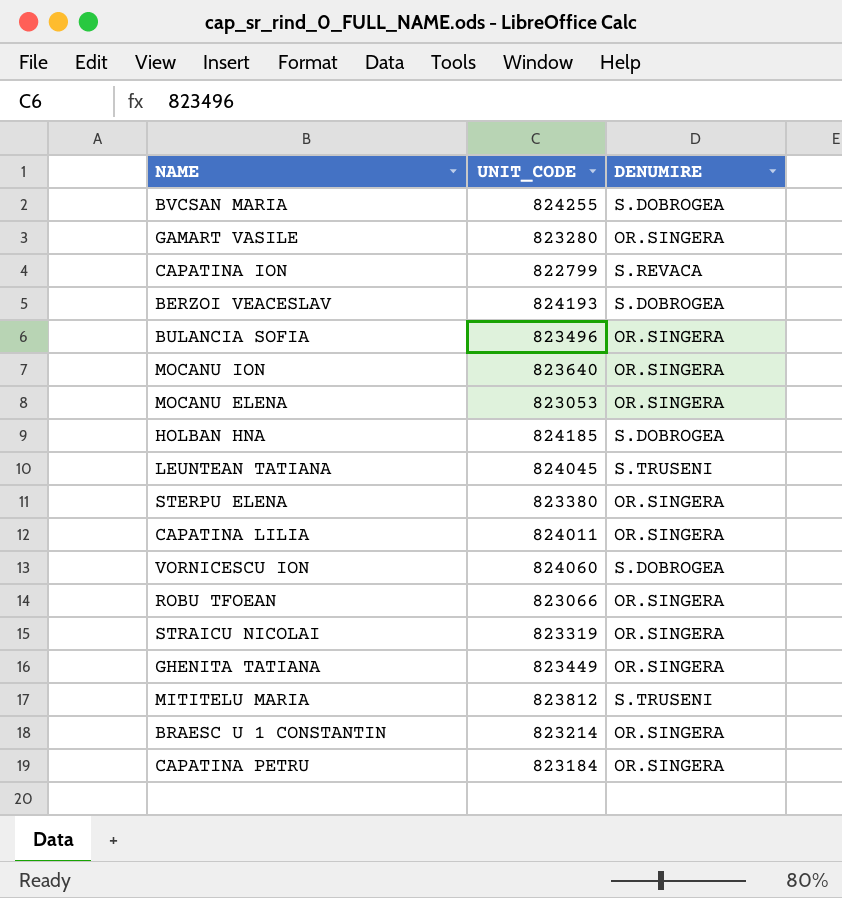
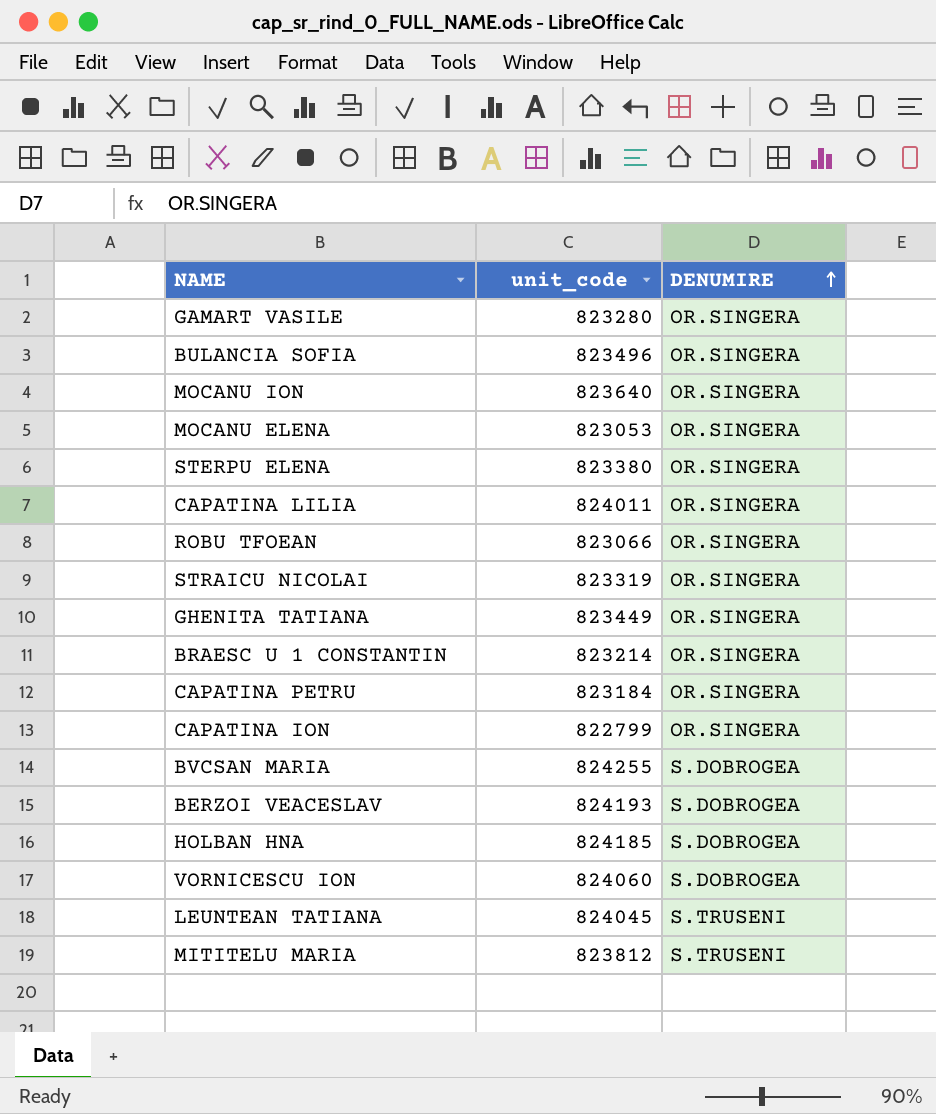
row order: none -> DENUMIRE ascending
column name: UNIT_CODE -> unit_code
CAPATINA ION | DENUMIRE: S.REVACA -> OR.SINGERA

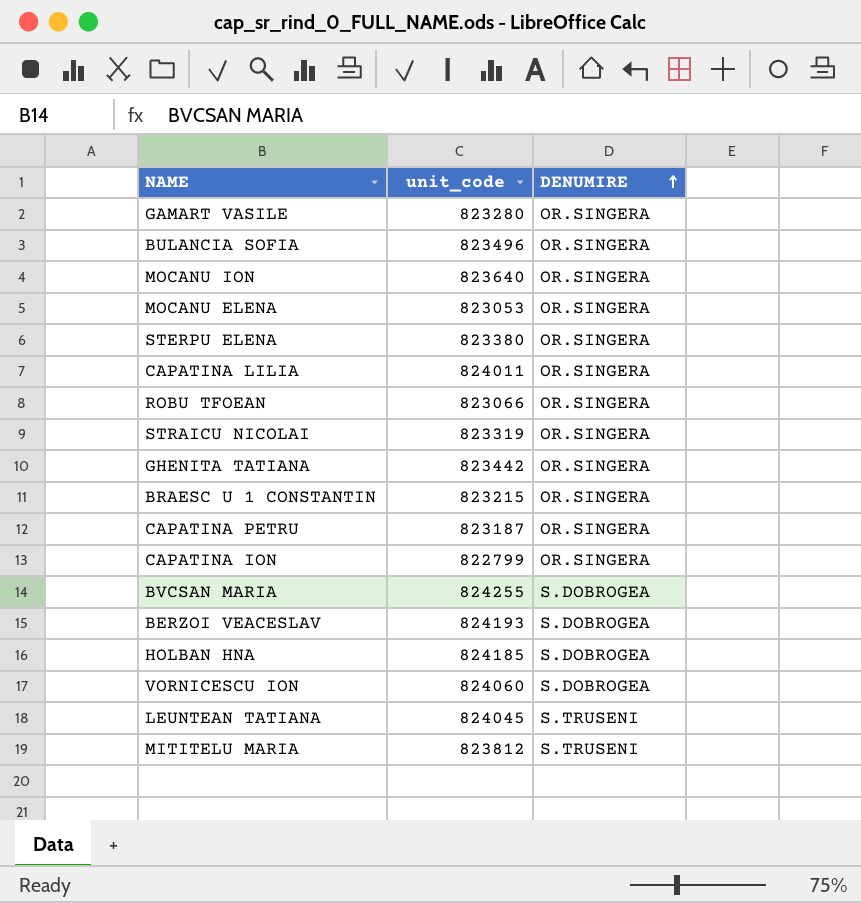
GHENITA TATIANA | unit_code: 823449 -> 823442
BRAESC U 1 CONSTANTIN | unit_code: 823214 -> 823215
CAPATINA PETRU | unit_code: 823184 -> 823187

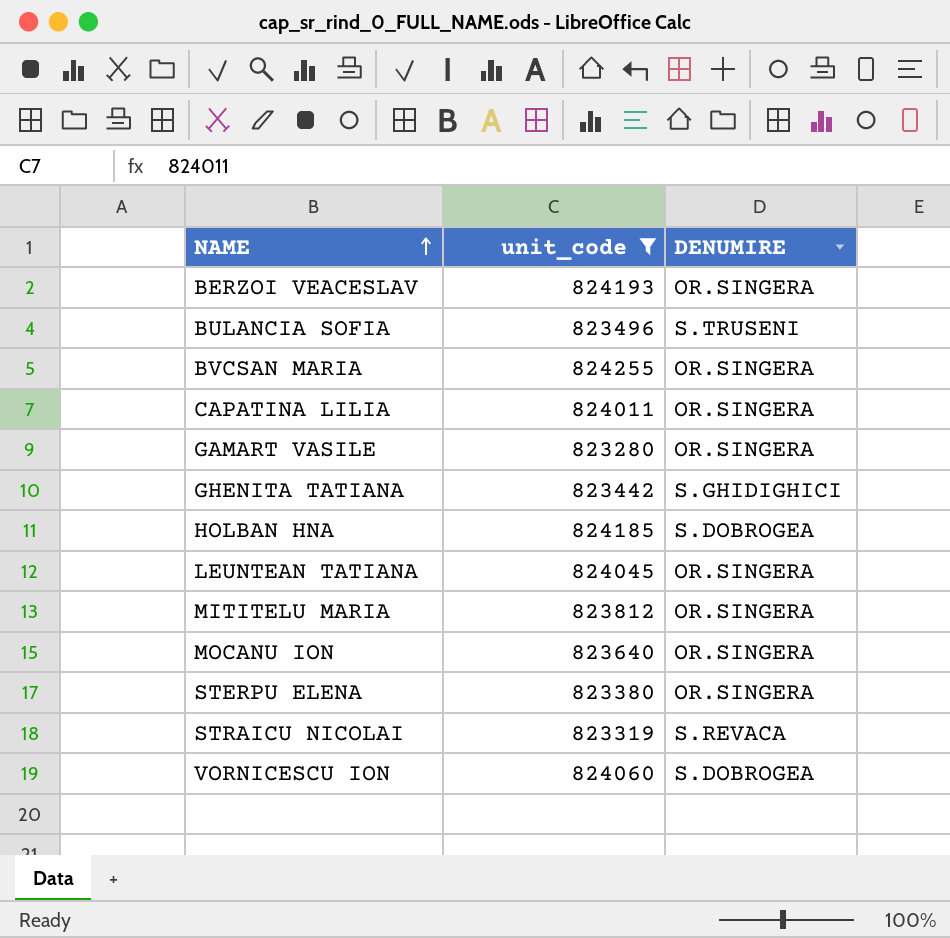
filter: none -> unit_code >= 823280
row order: DENUMIRE ascending -> NAME ascending
BERZOI VEACESLAV | DENUMIRE: S.DOBROGEA -> OR.SINGERA
BULANCIA SOFIA | DENUMIRE: OR.SINGERA -> S.TRUSENI
BVCSAN MARIA | DENUMIRE: S.DOBROGEA -> OR.SINGERA
GHENITA TATIANA | DENUMIRE: OR.SINGERA -> S.GHIDIGHICI
LEUNTEAN TATIANA | DENUMIRE: S.TRUSENI -> OR.SINGERA
MITITELU MARIA | DENUMIRE: S.TRUSENI -> OR.SINGERA
STRAICU NICOLAI | DENUMIRE: OR.SINGERA -> S.REVACA

